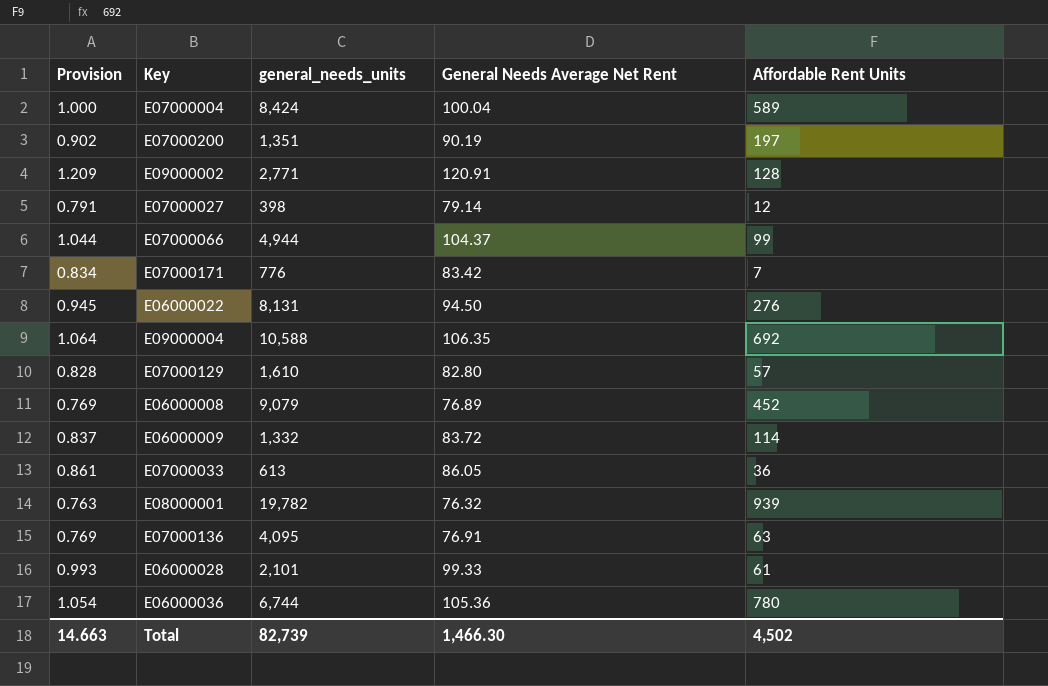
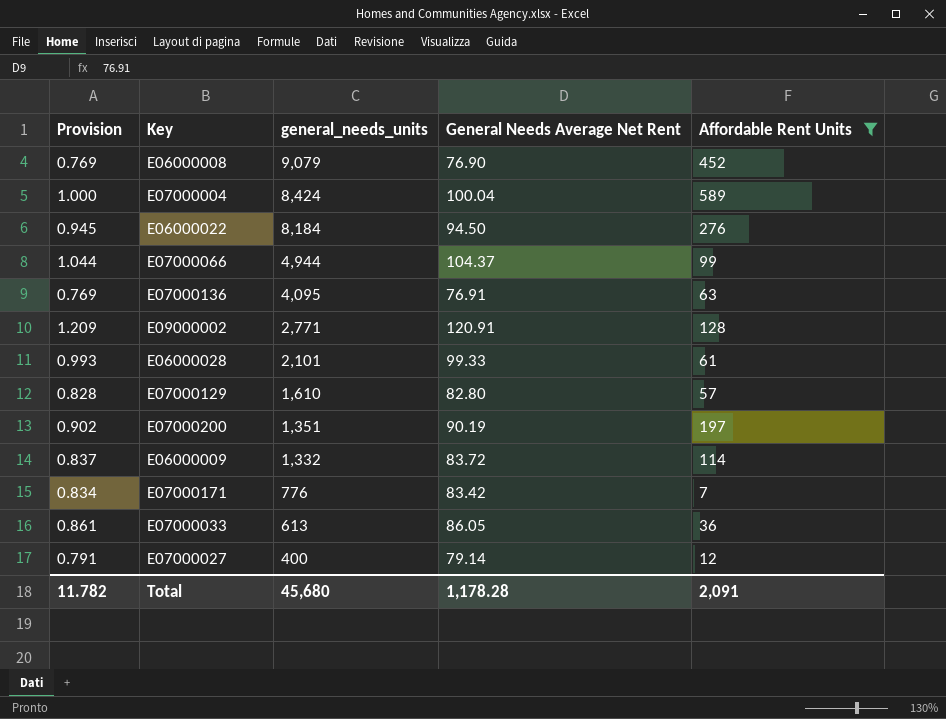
filter: none -> Affordable Rent Units <= 589
row order: none -> general_needs_units descending
E06000008 | General Needs Average Net Rent: 76.89 -> 76.90
E06000022 | general_needs_units: 8,131 -> 8,184
E07000027 | general_needs_units: 398 -> 400
Total | Provision: 14.663 -> 11.782
Total | general_needs_units: 82,739 -> 45,680
Total | General Needs Average Net Rent: 1,466.30 -> 1,178.28
Total | Affordable Rent Units: 4,502 -> 2,091

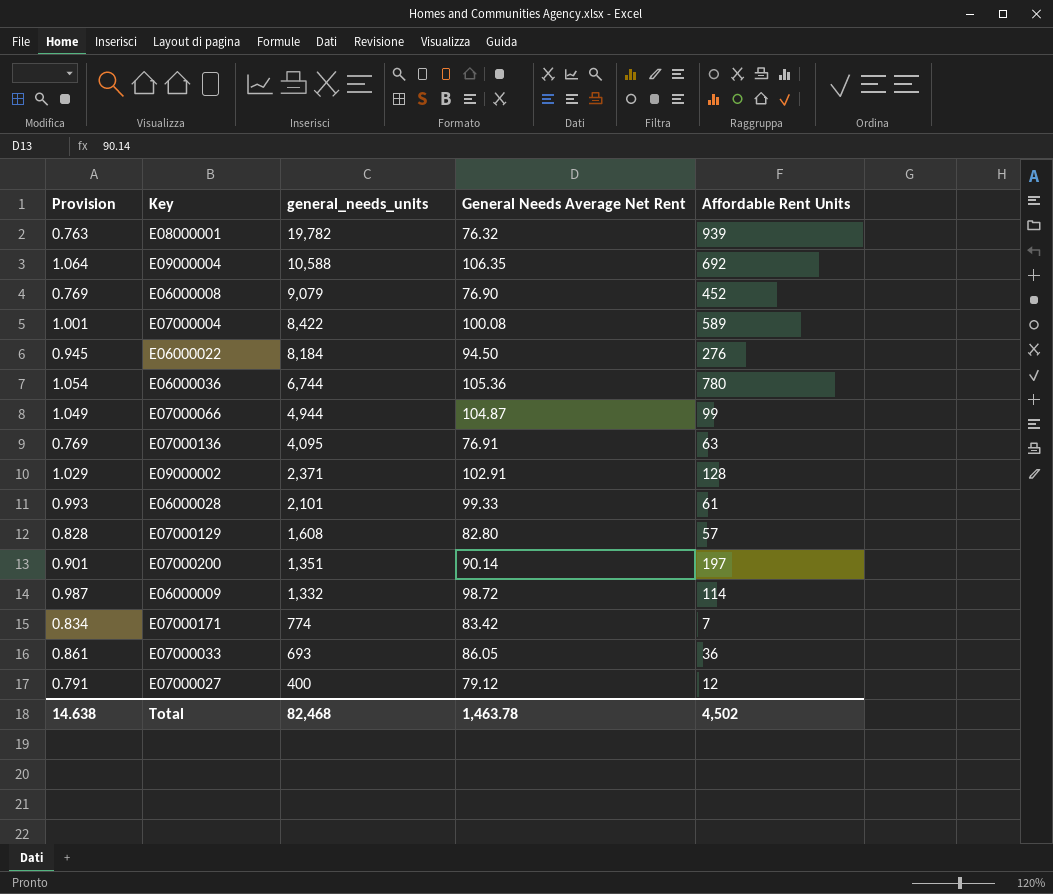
filter: Affordable Rent Units <= 589 -> none
E07000004 | Provision: 1.000 -> 1.001
E07000004 | general_needs_units: 8,424 -> 8,422
E07000004 | General Needs Average Net Rent: 100.04 -> 100.08
E07000066 | Provision: 1.044 -> 1.049
E07000066 | General Needs Average Net Rent: 104.37 -> 104.87
E09000002 | Provision: 1.209 -> 1.029
E09000002 | general_needs_units: 2,771 -> 2,371
E09000002 | General Needs Average Net Rent: 120.91 -> 102.91
E07000129 | general_needs_units: 1,610 -> 1,608
E07000200 | Provision: 0.902 -> 0.901
E07000200 | General Needs Average Net Rent: 90.19 -> 90.14
E06000009 | Provision: 0.837 -> 0.987
E06000009 | General Needs Average Net Rent: 83.72 -> 98.72
E07000171 | general_needs_units: 776 -> 774
E07000033 | general_needs_units: 613 -> 693
E07000027 | General Needs Average Net Rent: 79.14 -> 79.12
Total | Provision: 11.782 -> 14.638
Total | general_needs_units: 45,680 -> 82,468
Total | General Needs Average Net Rent: 1,178.28 -> 1,463.78
Total | Affordable Rent Units: 2,091 -> 4,502

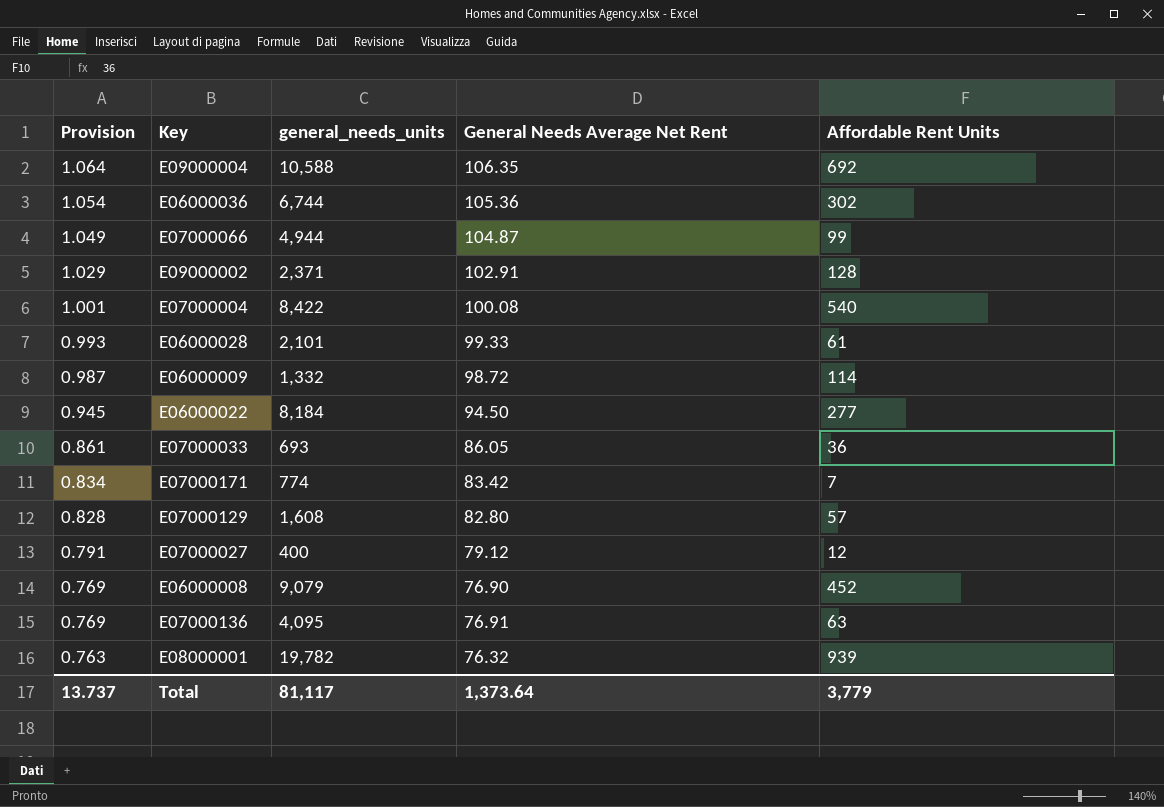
row order: general_needs_units descending -> Provision descending
row E07000200: 0.901 | 1,351 | 90.14 | 197 -> none
E06000036 | Affordable Rent Units: 780 -> 302
E07000004 | Affordable Rent Units: 589 -> 540
E06000022 | Affordable Rent Units: 276 -> 277
Total | Provision: 14.638 -> 13.737
Total | general_needs_units: 82,468 -> 81,117
Total | General Needs Average Net Rent: 1,463.78 -> 1,373.64
Total | Affordable Rent Units: 4,502 -> 3,779

